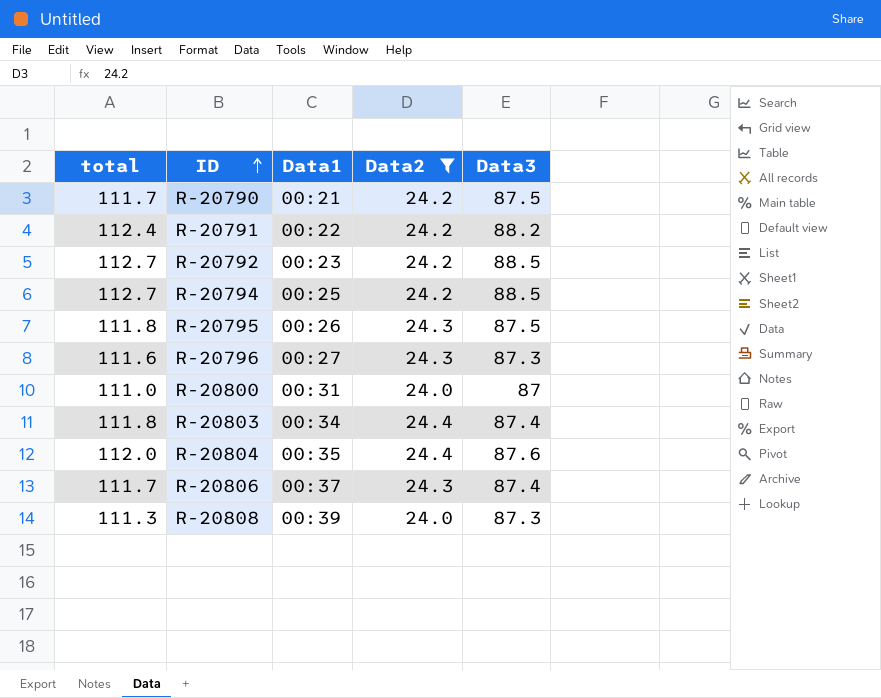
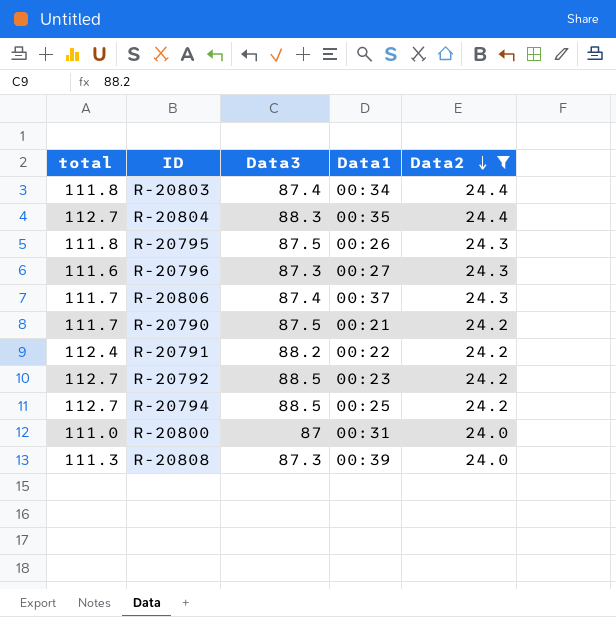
row order: ID ascending -> Data2 descending
column Data3 | position: 5 -> 3
R-20804 | total: 112.0 -> 112.7
R-20804 | Data3: 87.6 -> 88.3

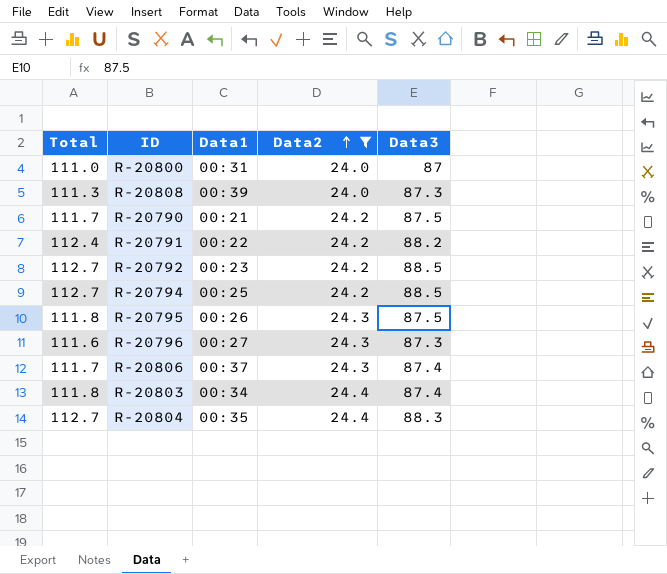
row order: Data2 descending -> Data2 ascending
column name: total -> Total
column Data3 | position: 3 -> 5

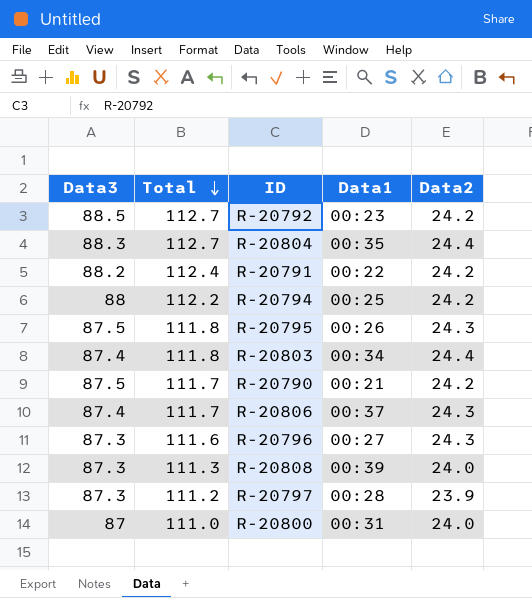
filter: Data2 != 23.9 -> none
row order: Data2 ascending -> Total descending
column Data3 | position: 5 -> 1
R-20794 | Data3: 88.5 -> 88
R-20794 | Total: 112.7 -> 112.2

